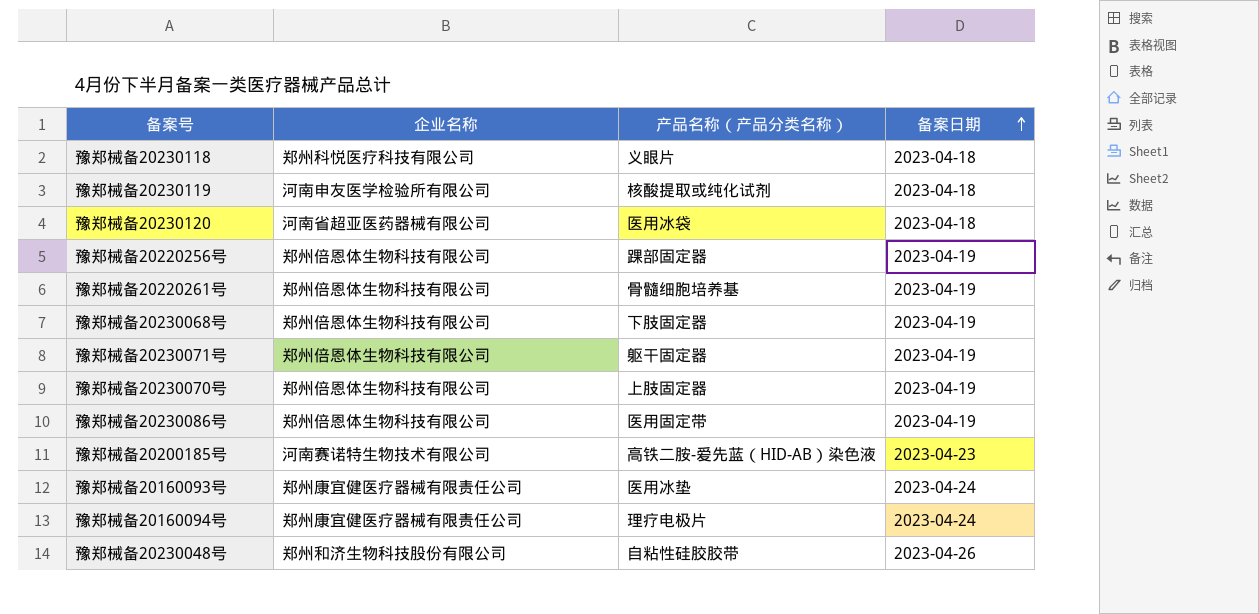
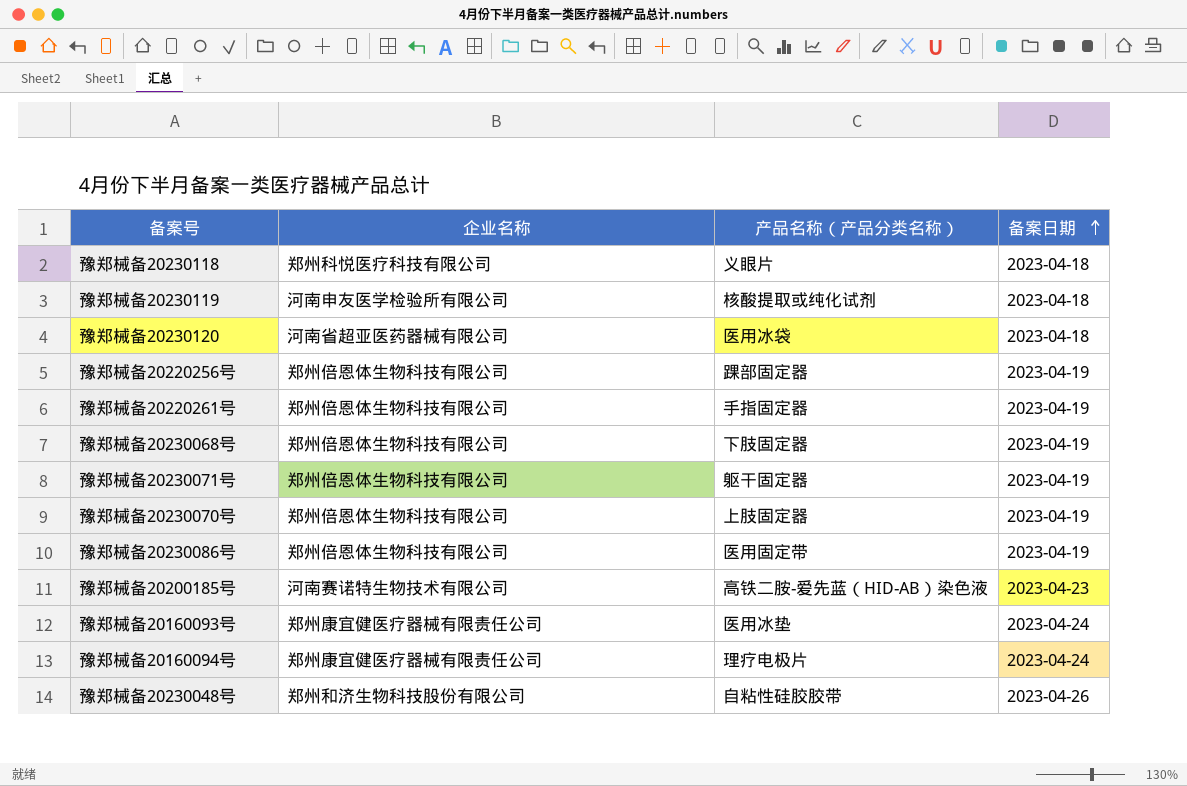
豫郑械备20220261号 | 产品名称（产品分类名称）: 骨髓细胞培养基 -> 手指固定器

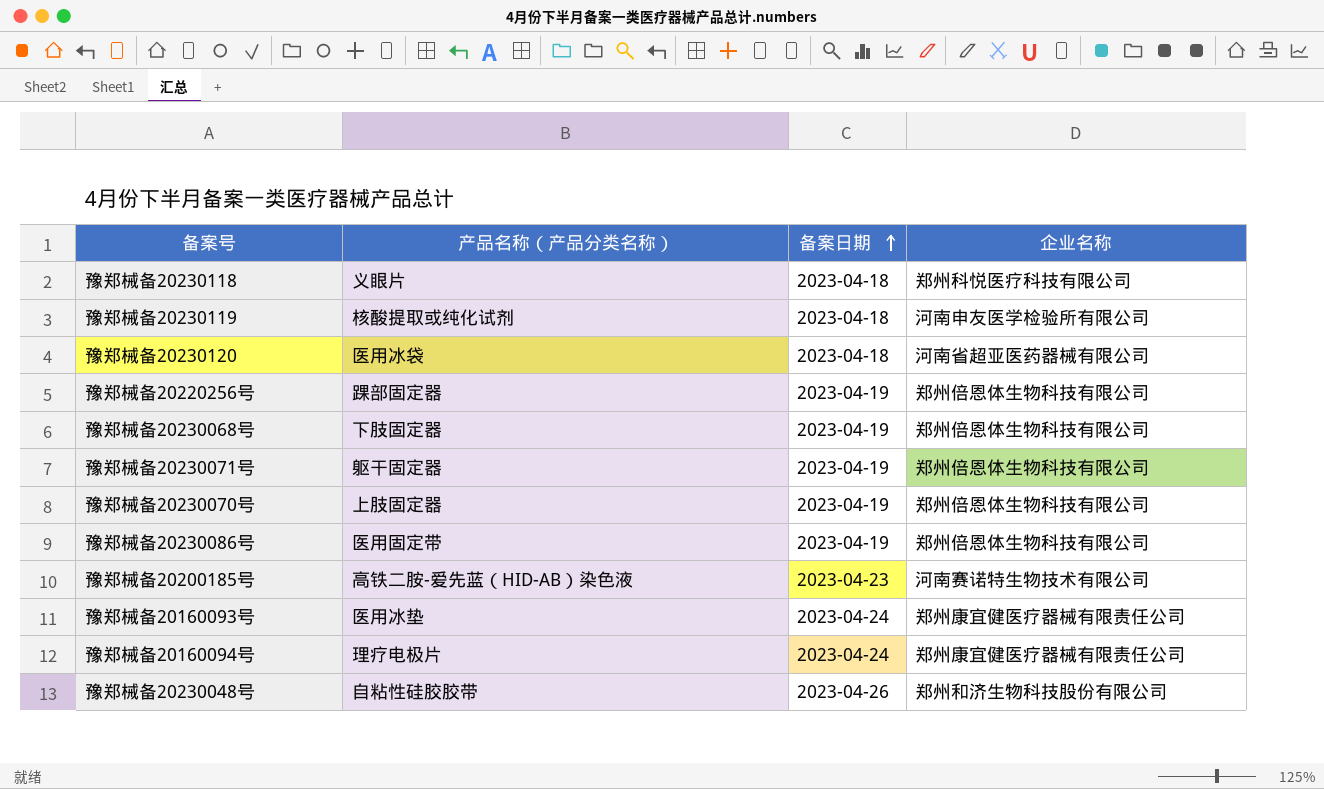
column 企业名称 | position: 2 -> 4
row 豫郑械备20220261号: 郑州倍恩体生物科技有限公司 | 手指固定器 | 2023-04-19 -> none

